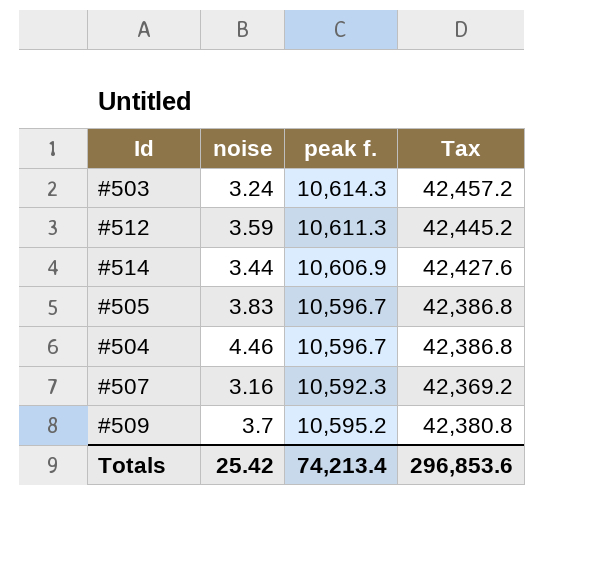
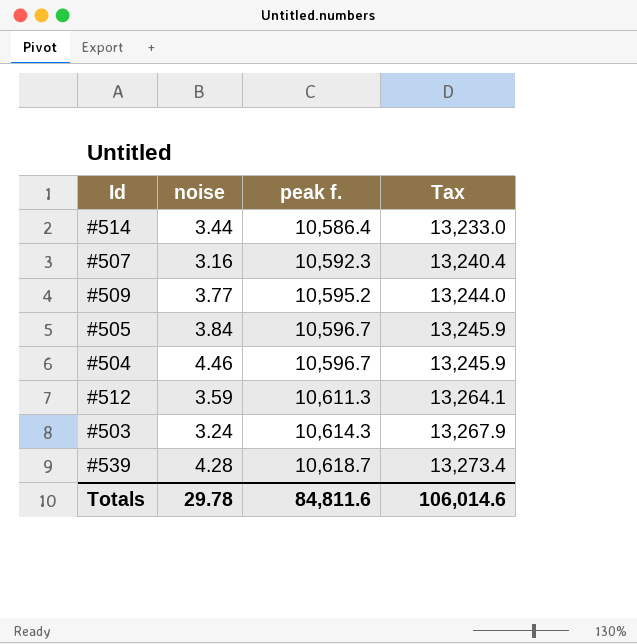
row order: none -> peak f. ascending
column Tax | formula: [peak f.] * 4 -> [peak f.] * 1.25
#514 | peak f.: 10,606.9 -> 10,586.4
#509 | noise: 3.7 -> 3.77
#505 | noise: 3.83 -> 3.84
row #539: none -> 4.28 | 10,618.7 | 13,273.4
Totals | noise: 25.42 -> 29.78
Totals | peak f.: 74,213.4 -> 84,811.6
Totals | Tax: 296,853.6 -> 106,014.6

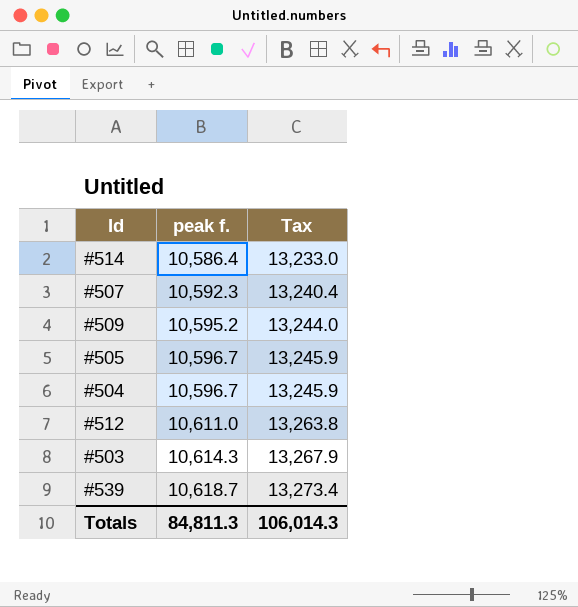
column noise | position: 2 -> none
#512 | peak f.: 10,611.3 -> 10,611.0
#512 | Tax: 13,264.1 -> 13,263.8
Totals | peak f.: 84,811.6 -> 84,811.3
Totals | Tax: 106,014.6 -> 106,014.3

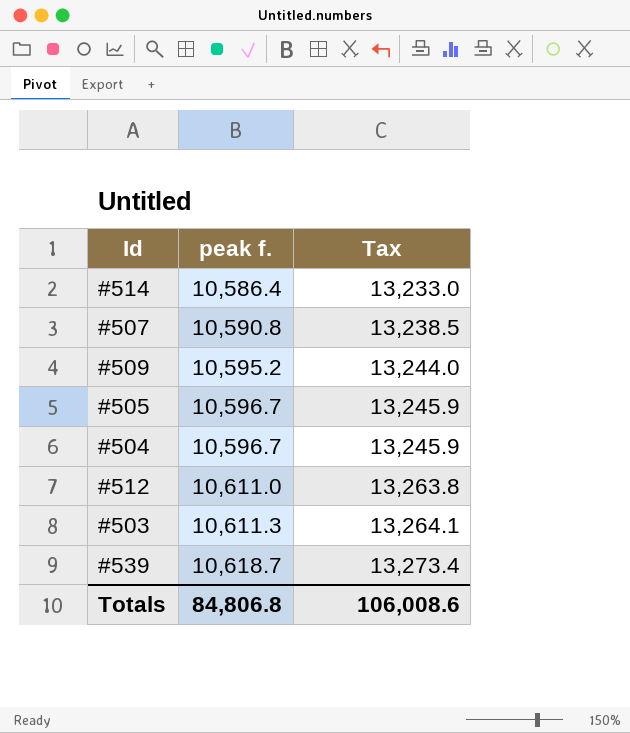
#507 | peak f.: 10,592.3 -> 10,590.8
#507 | Tax: 13,240.4 -> 13,238.5
#503 | peak f.: 10,614.3 -> 10,611.3
#503 | Tax: 13,267.9 -> 13,264.1
Totals | peak f.: 84,811.3 -> 84,806.8
Totals | Tax: 106,014.3 -> 106,008.6

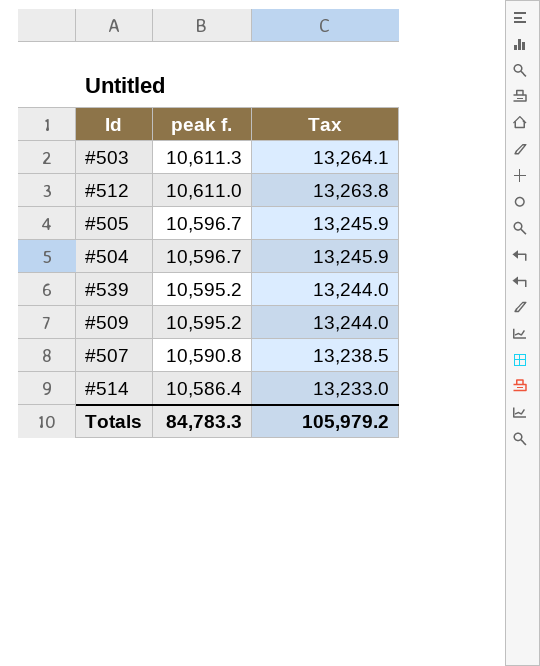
row order: peak f. ascending -> peak f. descending
#539 | peak f.: 10,618.7 -> 10,595.2
#539 | Tax: 13,273.4 -> 13,244.0
Totals | peak f.: 84,806.8 -> 84,783.3
Totals | Tax: 106,008.6 -> 105,979.2

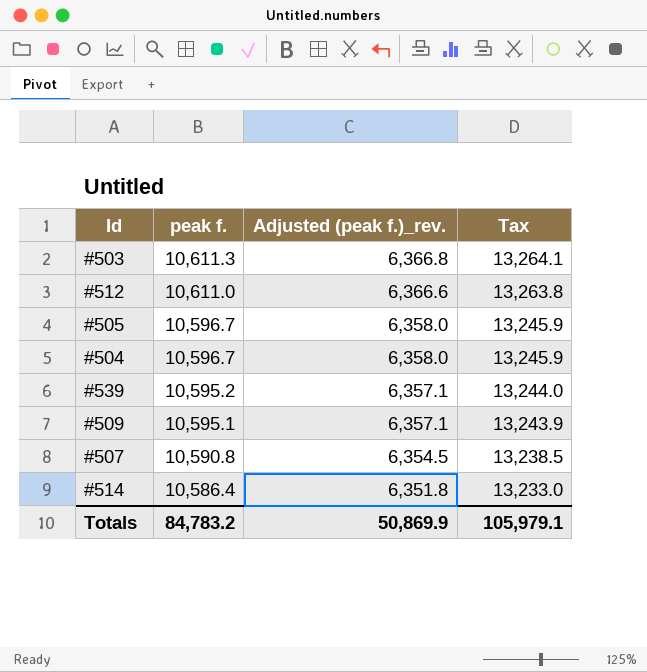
column Adjusted (peak f.)_rev. | formula: none -> [peak f.] * 0.6
#509 | peak f.: 10,595.2 -> 10,595.1
#509 | Tax: 13,244.0 -> 13,243.9
Totals | peak f.: 84,783.3 -> 84,783.2
Totals | Tax: 105,979.2 -> 105,979.1

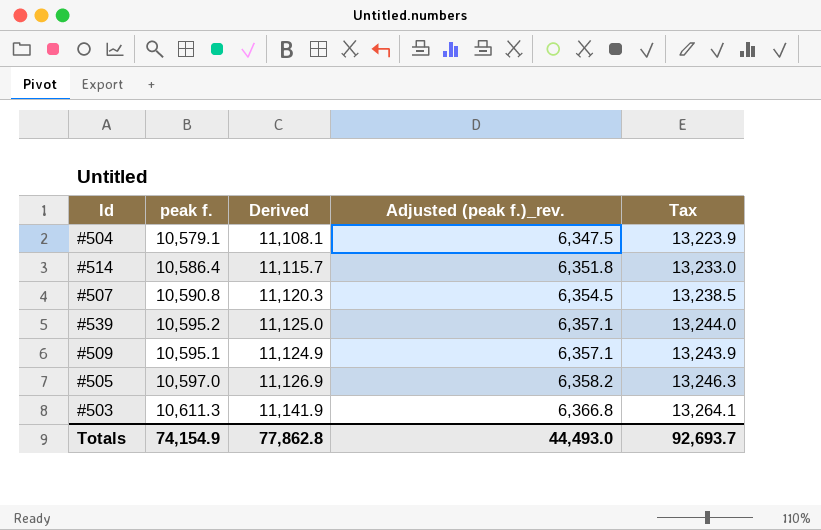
row order: peak f. descending -> Adjusted (peak f.)_rev. ascending
column Derived | formula: none -> [peak f.] * 1.05
row #512: 10,611.0 | 6,366.6 | 13,263.8 -> none
#504 | peak f.: 10,596.7 -> 10,579.1
#504 | Adjusted (peak f.)_rev.: 6,358.0 -> 6,347.5
#504 | Tax: 13,245.9 -> 13,223.9
#505 | peak f.: 10,596.7 -> 10,597.0
#505 | Adjusted (peak f.)_rev.: 6,358.0 -> 6,358.2
#505 | Tax: 13,245.9 -> 13,246.3
Totals | peak f.: 84,783.2 -> 74,154.9
Totals | Adjusted (peak f.)_rev.: 50,869.9 -> 44,493.0
Totals | Tax: 105,979.1 -> 92,693.7

